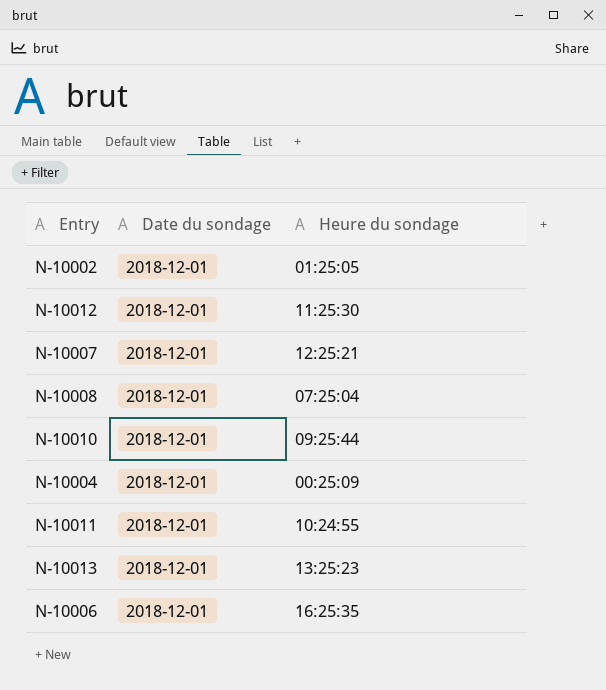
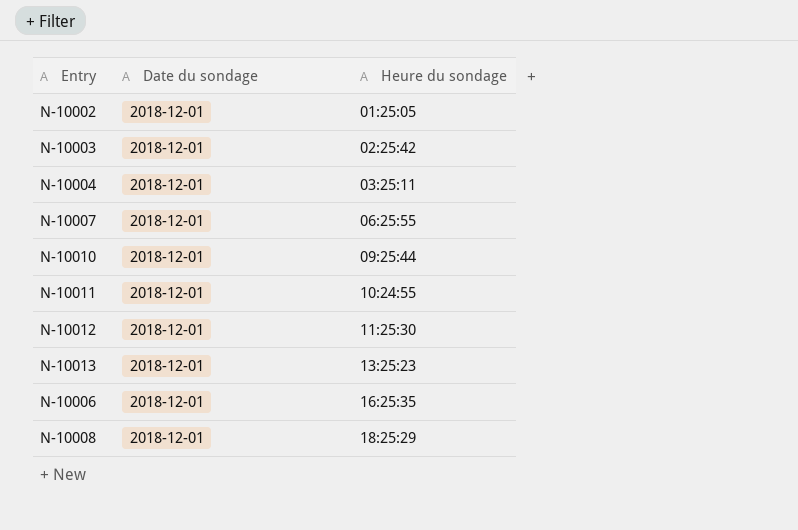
row order: none -> Heure du sondage ascending
row N-10003: none -> 2018-12-01 | 02:25:42
N-10004 | Heure du sondage: 00:25:09 -> 03:25:11
N-10007 | Heure du sondage: 12:25:21 -> 06:25:55
N-10008 | Heure du sondage: 07:25:04 -> 18:25:29

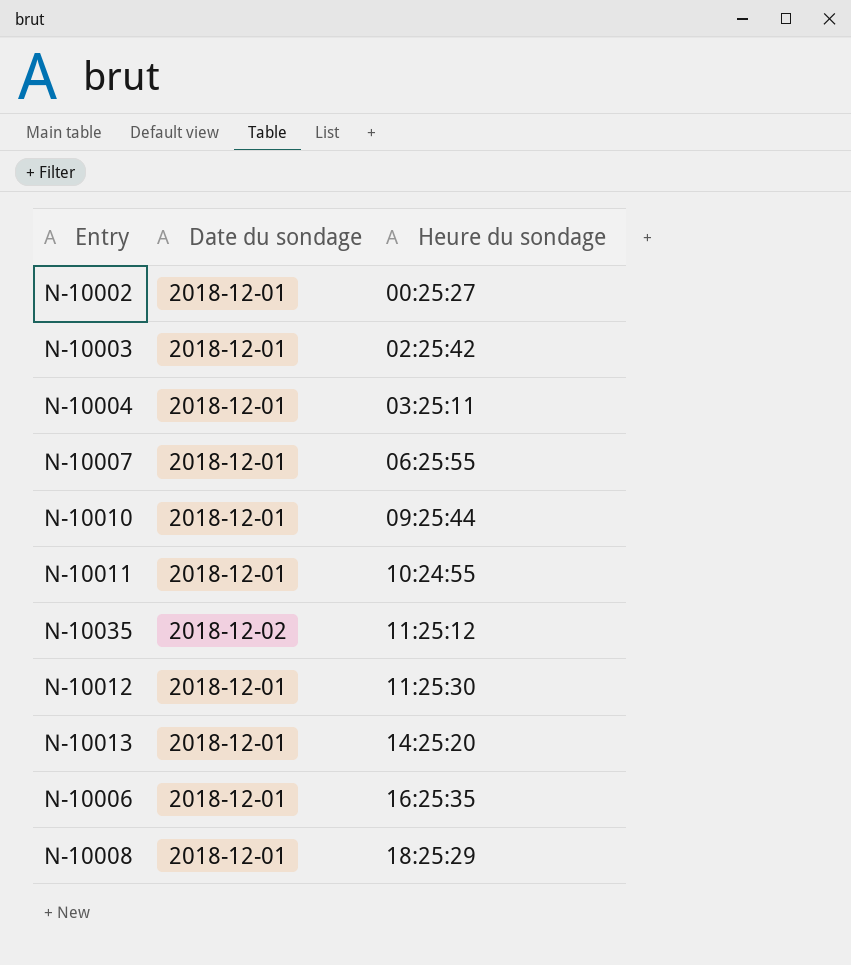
N-10002 | Heure du sondage: 01:25:05 -> 00:25:27
row N-10035: none -> 2018-12-02 | 11:25:12
N-10013 | Heure du sondage: 13:25:23 -> 14:25:20

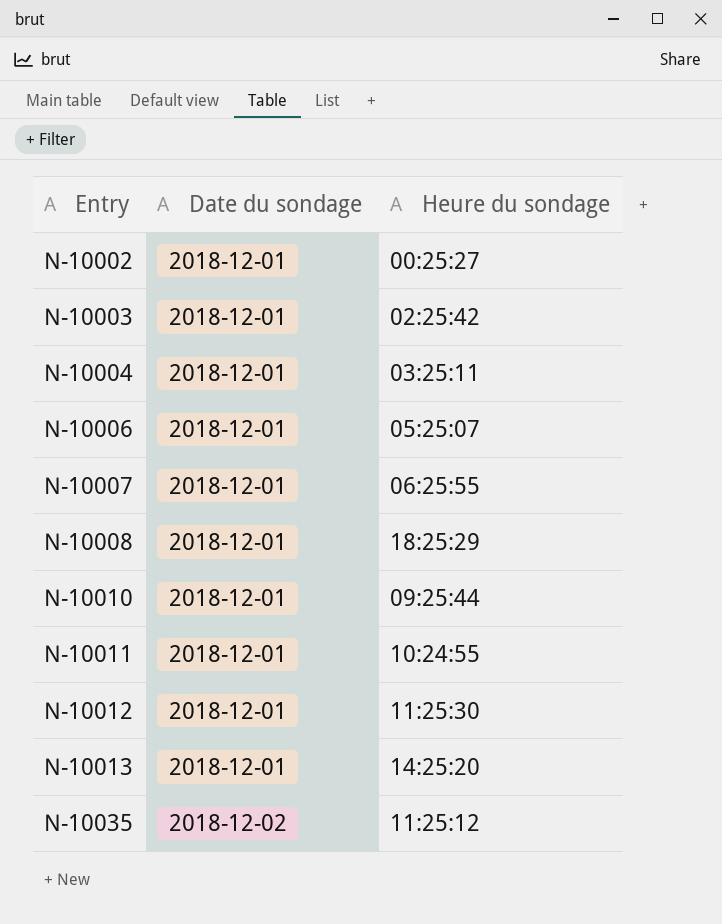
row order: Heure du sondage ascending -> Entry ascending
N-10006 | Heure du sondage: 16:25:35 -> 05:25:07

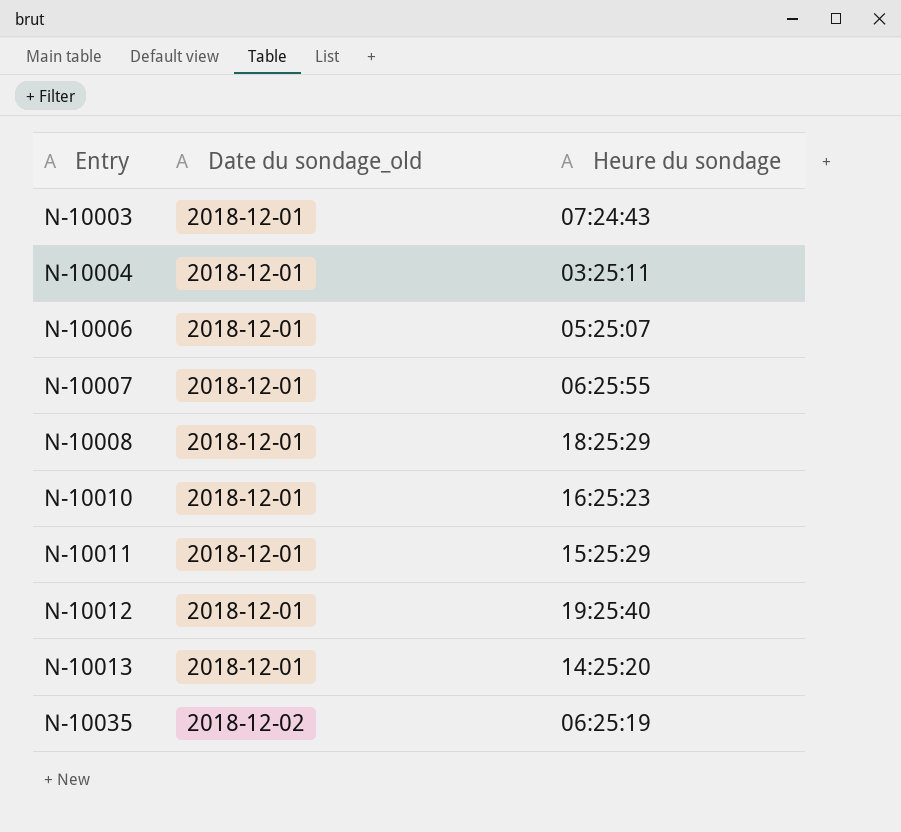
column name: Date du sondage -> Date du sondage_old
row N-10002: 2018-12-01 | 00:25:27 -> none
N-10003 | Heure du sondage: 02:25:42 -> 07:24:43
N-10010 | Heure du sondage: 09:25:44 -> 16:25:23
N-10011 | Heure du sondage: 10:24:55 -> 15:25:29
N-10012 | Heure du sondage: 11:25:30 -> 19:25:40
N-10035 | Heure du sondage: 11:25:12 -> 06:25:19

